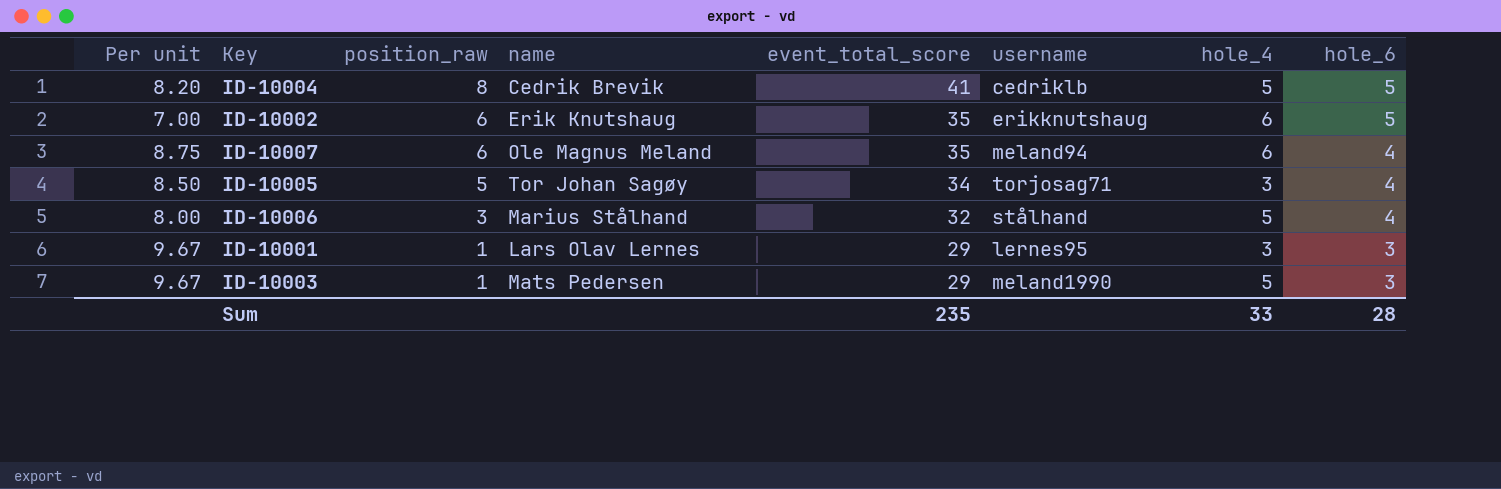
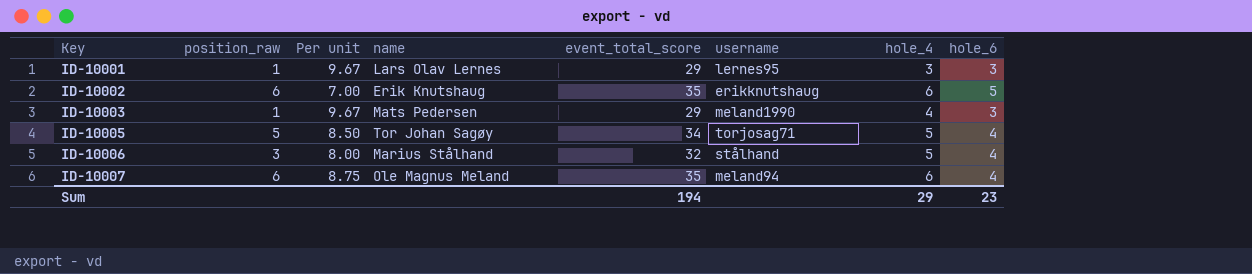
row order: position_raw descending -> Key ascending
column Per unit | position: 1 -> 3
row ID-10004: 8.20 | 8 | Cedrik Brevik | 41 | cedriklb | 5 | 5 -> none
ID-10003 | hole_4: 5 -> 4
ID-10005 | hole_4: 3 -> 5
Sum | event_total_score: 235 -> 194
Sum | hole_4: 33 -> 29
Sum | hole_6: 28 -> 23

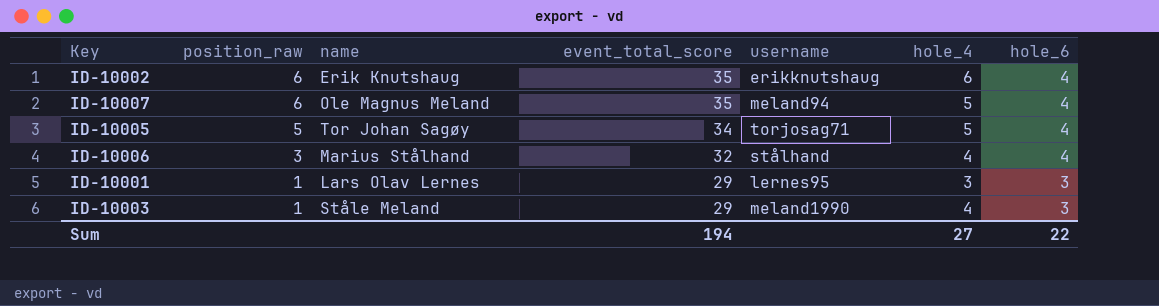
row order: Key ascending -> position_raw descending
column Per unit | formula: [event_total_score] / [hole_6] -> none
ID-10002 | hole_6: 5 -> 4
ID-10007 | hole_4: 6 -> 5
ID-10006 | hole_4: 5 -> 4
ID-10003 | name: Mats Pedersen -> Ståle Meland
Sum | hole_4: 29 -> 27
Sum | hole_6: 23 -> 22

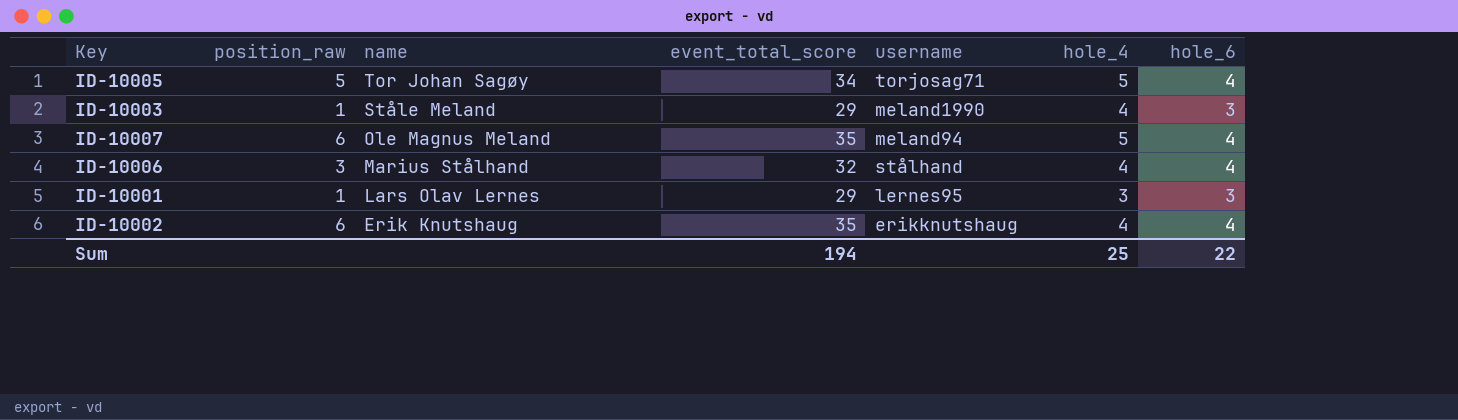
row order: position_raw descending -> name descending
ID-10002 | hole_4: 6 -> 4
Sum | hole_4: 27 -> 25

